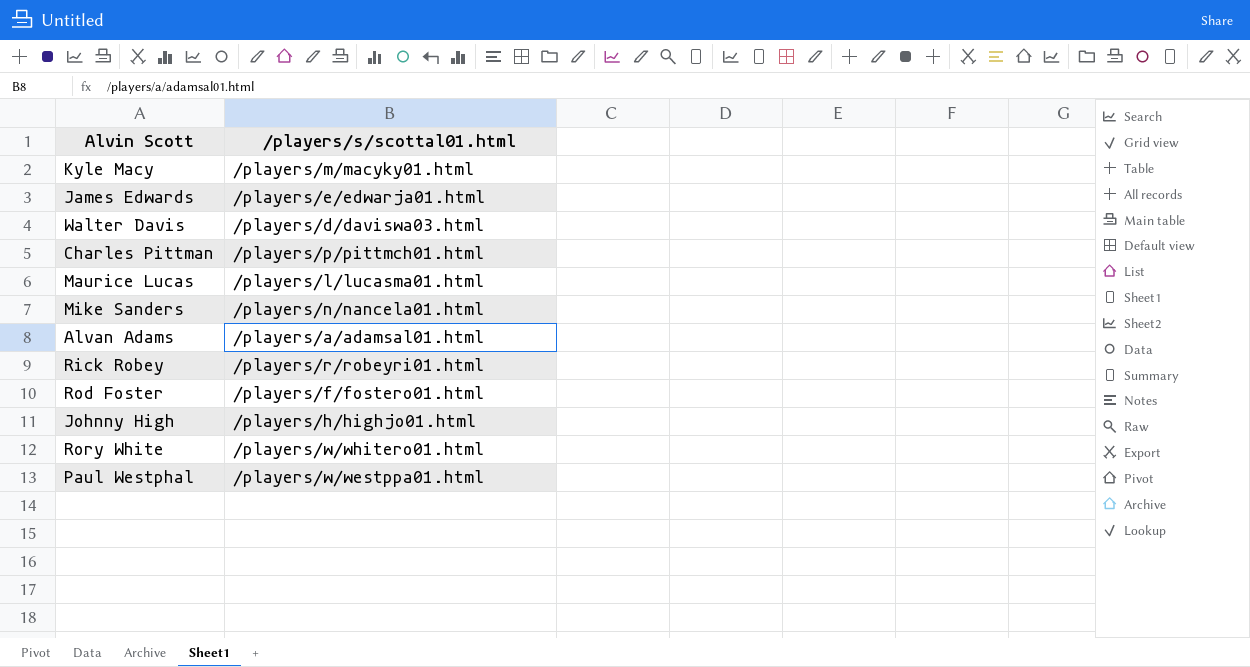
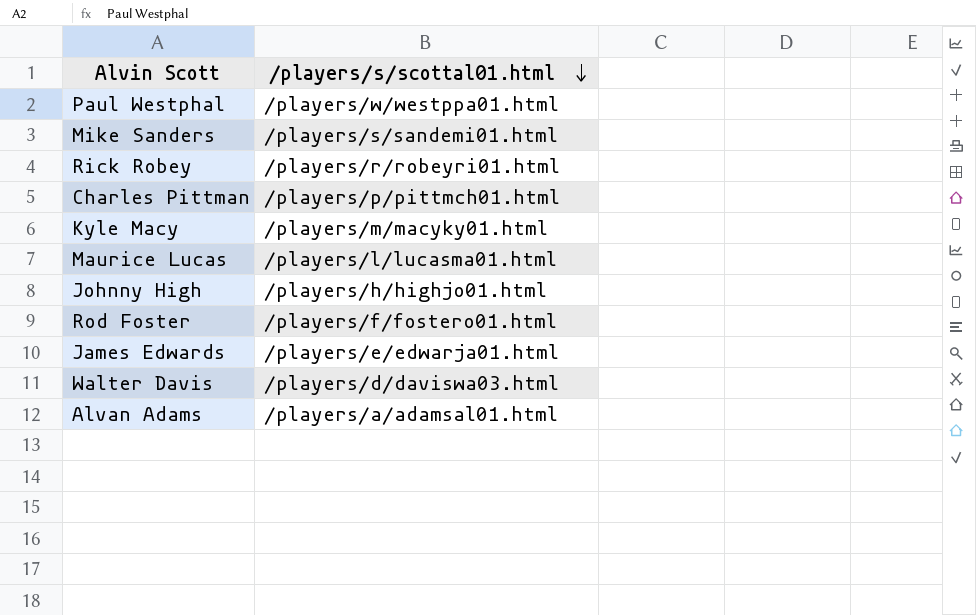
row order: none -> /players/s/scottal01.html descending
row Rory White: /players/w/whitero01.html -> none
Mike Sanders | /players/s/scottal01.html: /players/n/nancela01.html -> /players/s/sandemi01.html

